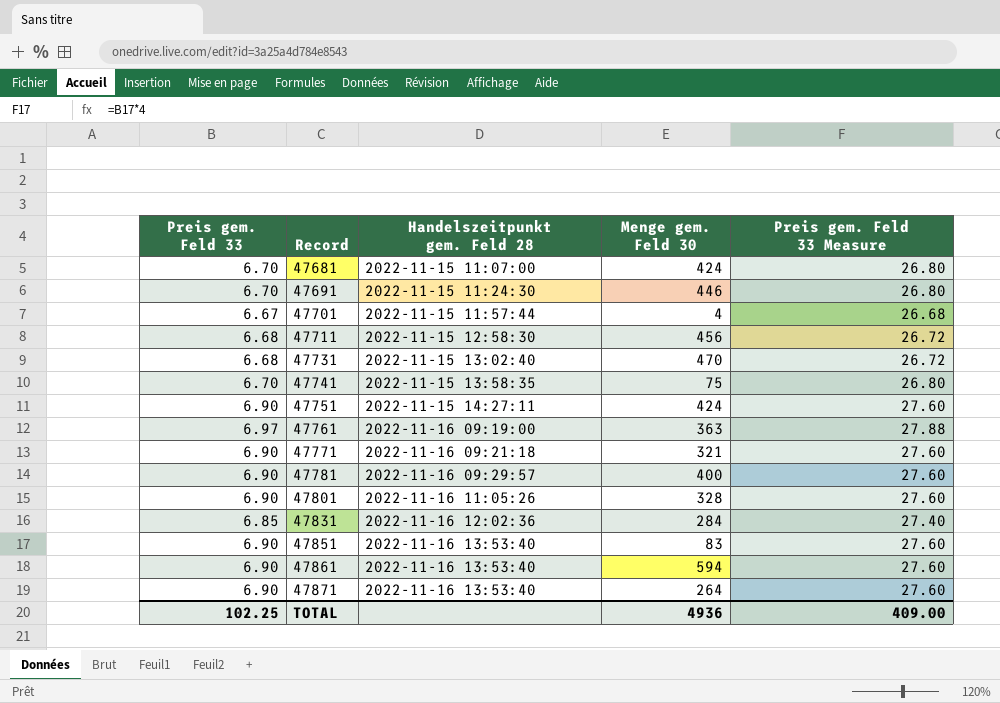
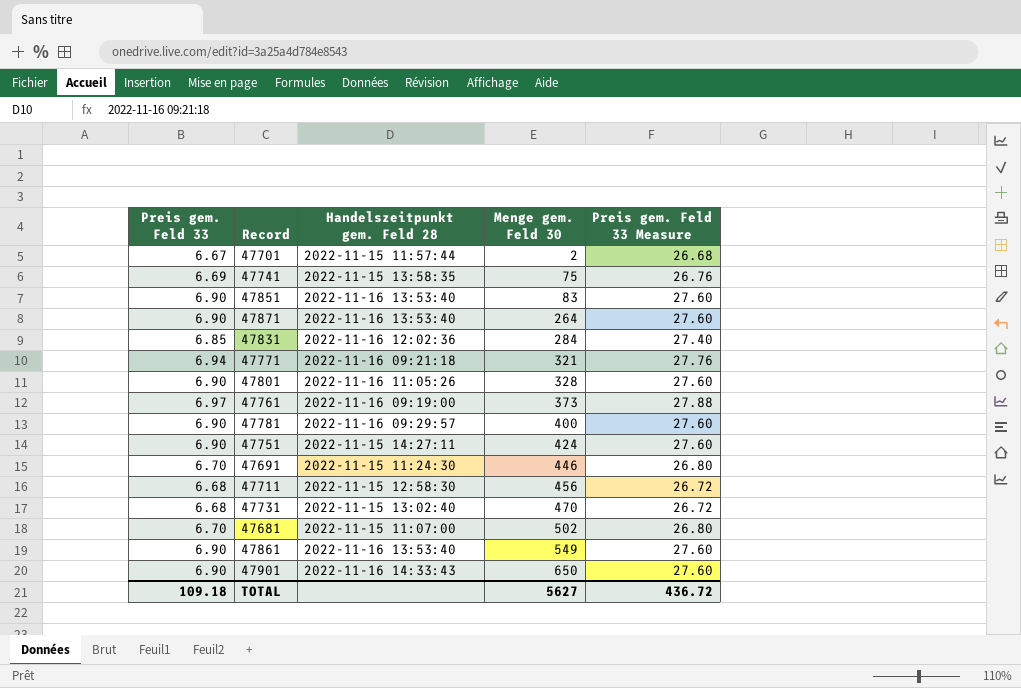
row order: Record ascending -> Menge gem. Feld 30 ascending
47701 | Menge gem. Feld 30: 4 -> 2
47741 | Preis gem. Feld 33: 6.70 -> 6.69
47741 | Preis gem. Feld 33 Measure: 26.80 -> 26.76
47771 | Preis gem. Feld 33: 6.90 -> 6.94
47771 | Preis gem. Feld 33 Measure: 27.60 -> 27.76
47761 | Menge gem. Feld 30: 363 -> 373
47681 | Menge gem. Feld 30: 424 -> 502
47861 | Menge gem. Feld 30: 594 -> 549
row 47901: none -> 6.90 | 2022-11-16 14:33:43 | 650 | 27.60
TOTAL | Preis gem. Feld 33: 102.25 -> 109.18
TOTAL | Menge gem. Feld 30: 4936 -> 5627
TOTAL | Preis gem. Feld 33 Measure: 409.00 -> 436.72

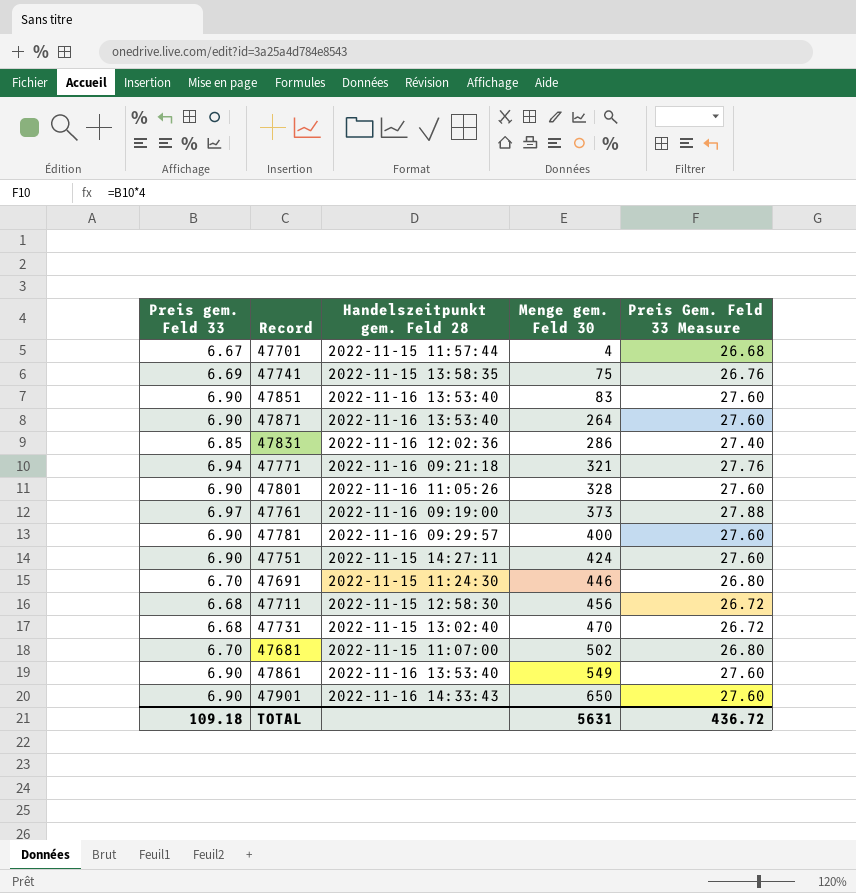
column name: Preis gem. Feld 33 Measure -> Preis Gem. Feld 33 Measure
47701 | Menge gem. Feld 30: 2 -> 4
47831 | Menge gem. Feld 30: 284 -> 286
TOTAL | Menge gem. Feld 30: 5627 -> 5631

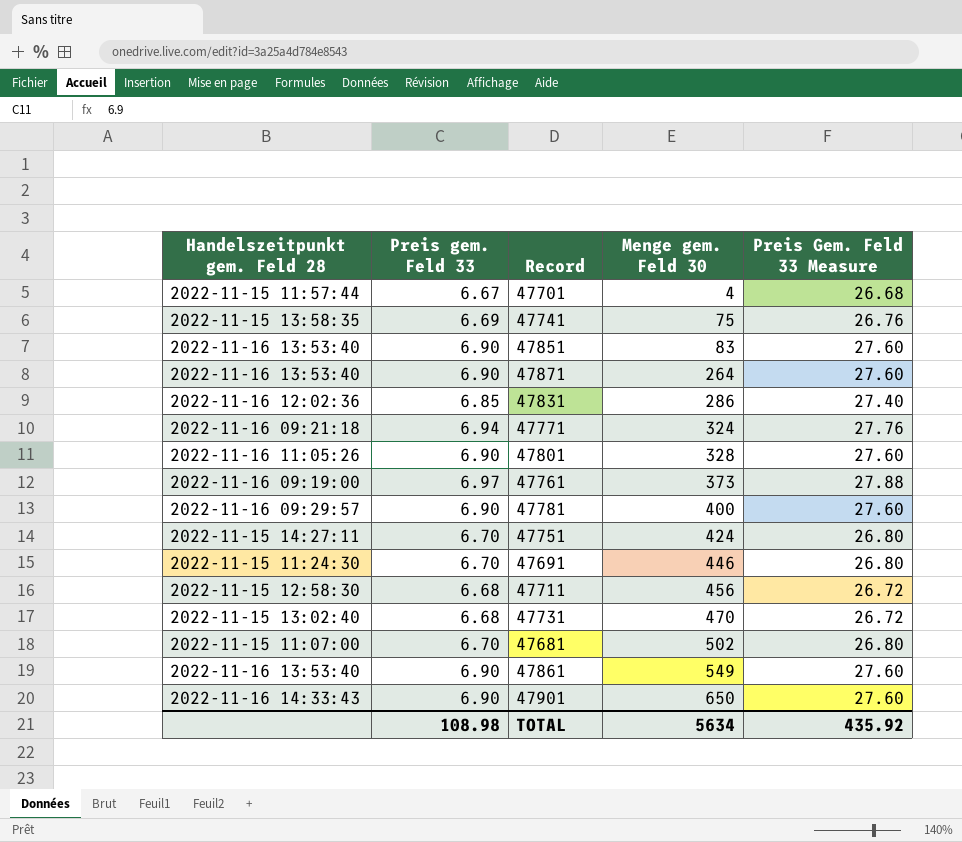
column Handelszeitpunkt gem. Feld 28 | position: 3 -> 1
47771 | Menge gem. Feld 30: 321 -> 324
47751 | Preis gem. Feld 33: 6.90 -> 6.70
47751 | Preis Gem. Feld 33 Measure: 27.60 -> 26.80
TOTAL | Preis gem. Feld 33: 109.18 -> 108.98
TOTAL | Menge gem. Feld 30: 5631 -> 5634
TOTAL | Preis Gem. Feld 33 Measure: 436.72 -> 435.92

